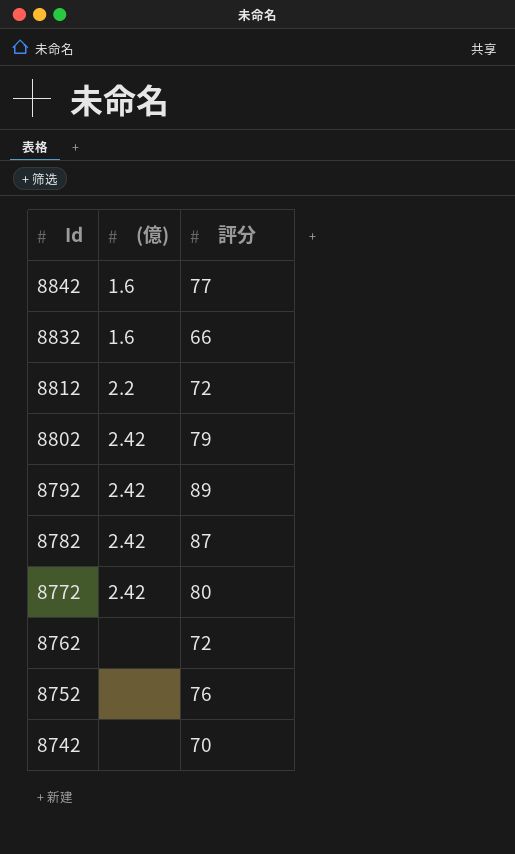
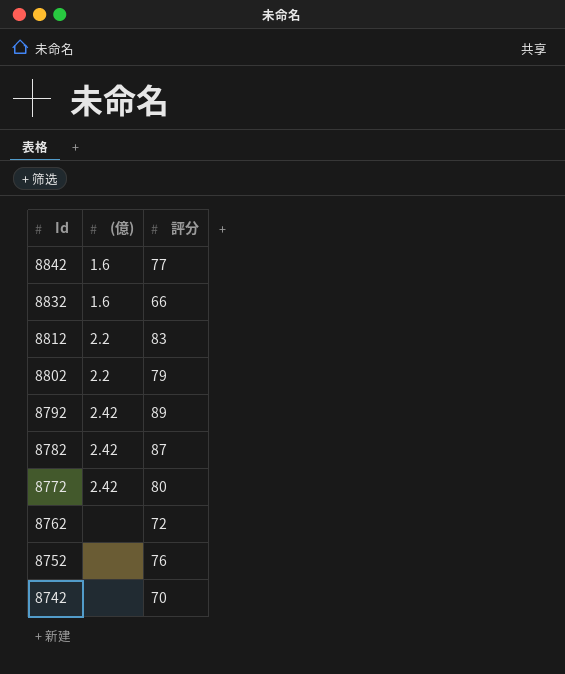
8812 | 評分: 72 -> 83
8802 | (億): 2.42 -> 2.2

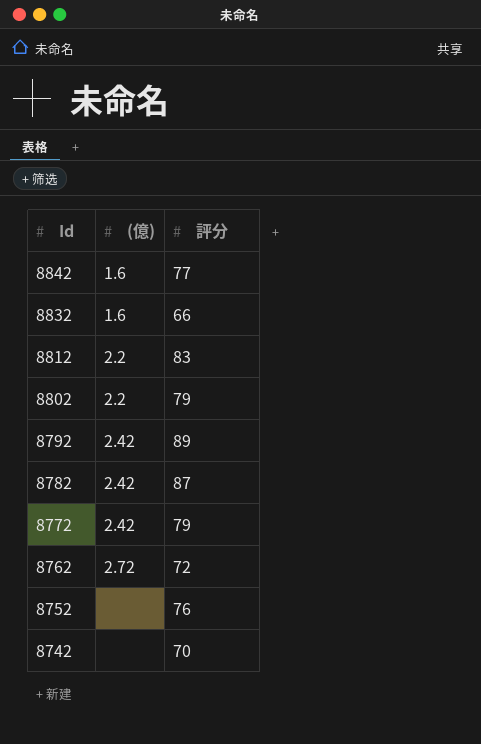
8772 | 評分: 80 -> 79
8762 | (億): none -> 2.72

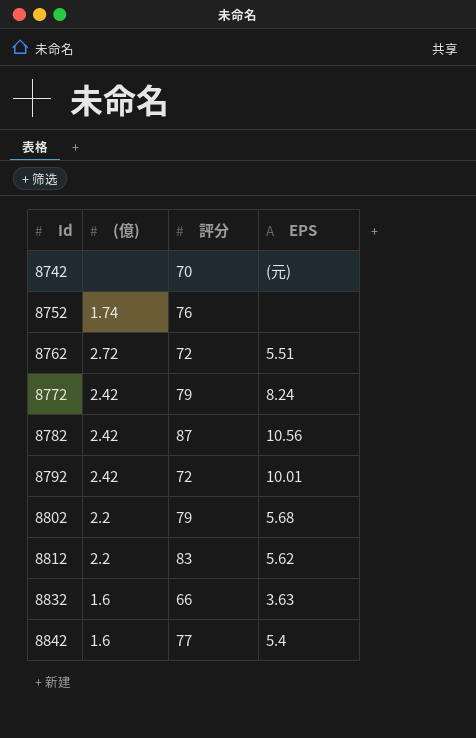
row order: Id descending -> Id ascending
column EPS | position: none -> 4
8752 | (億): none -> 1.74
8792 | 評分: 89 -> 72

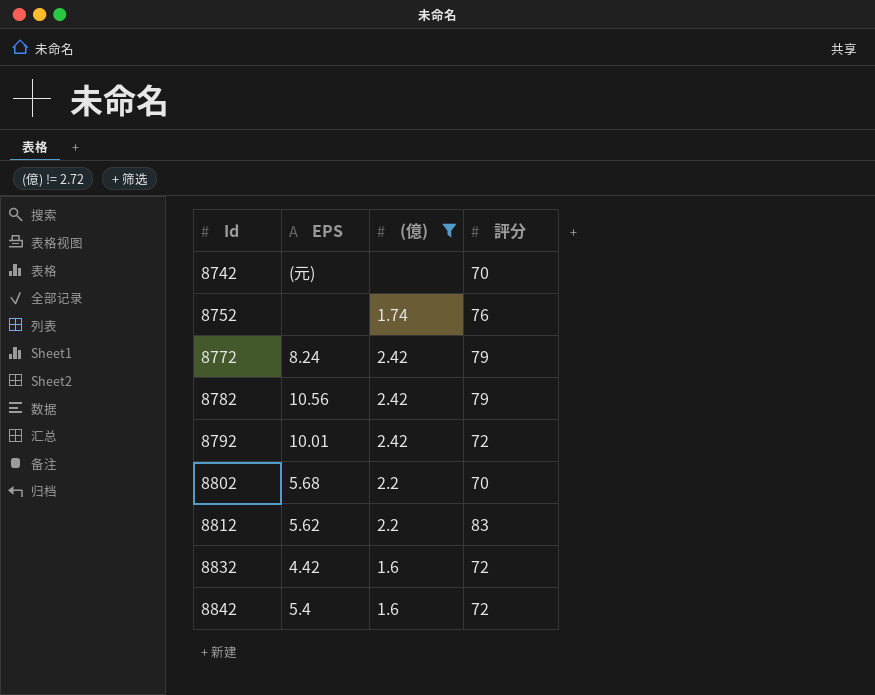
filter: none -> (億) != 2.72
column EPS | position: 4 -> 2
8782 | 評分: 87 -> 79
8802 | 評分: 79 -> 70
8832 | EPS: 3.63 -> 4.42
8832 | 評分: 66 -> 72
8842 | 評分: 77 -> 72

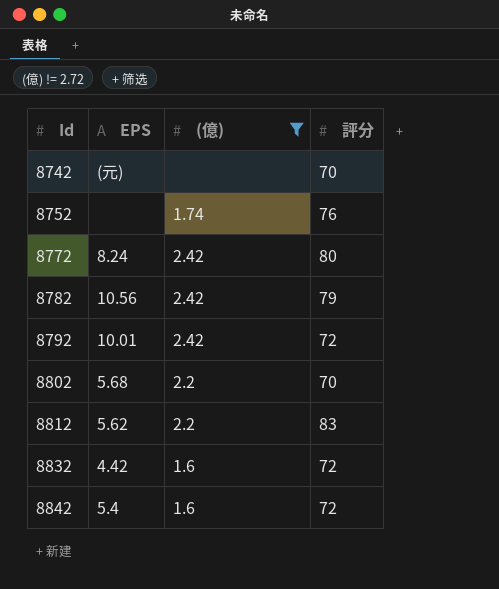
8772 | 評分: 79 -> 80

